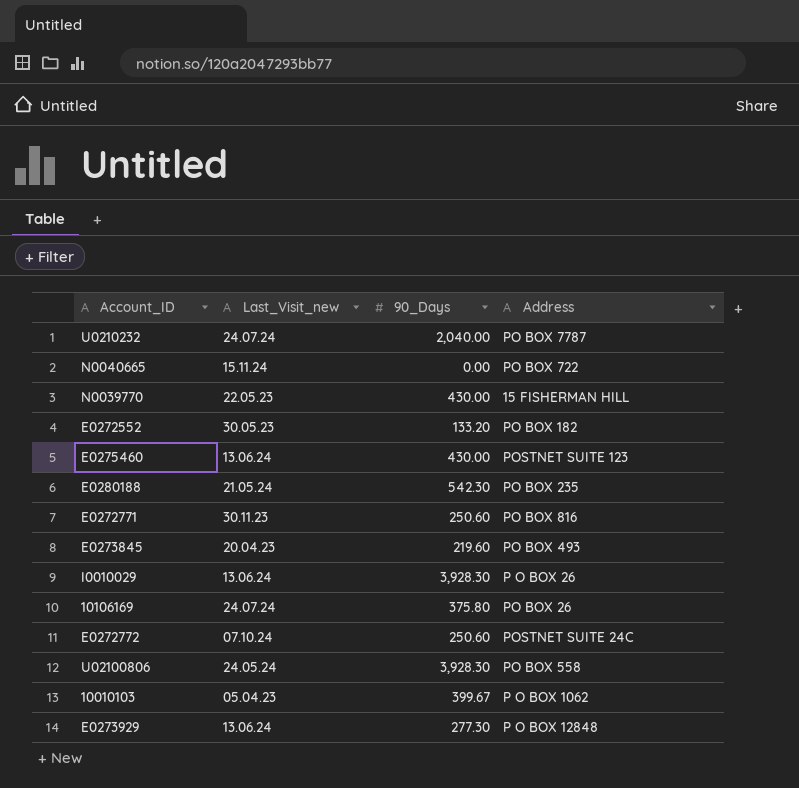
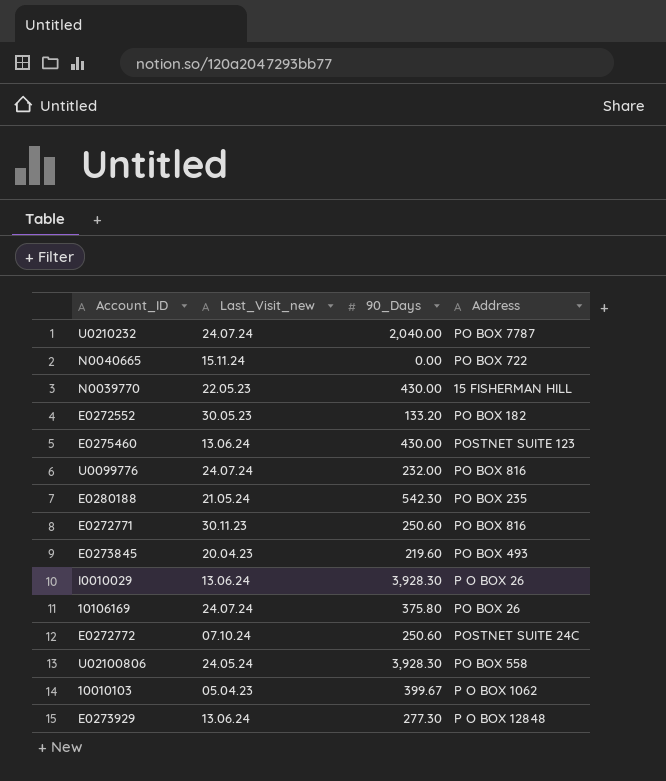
row U0099776: none -> 24.07.24 | 232.00 | PO BOX 816

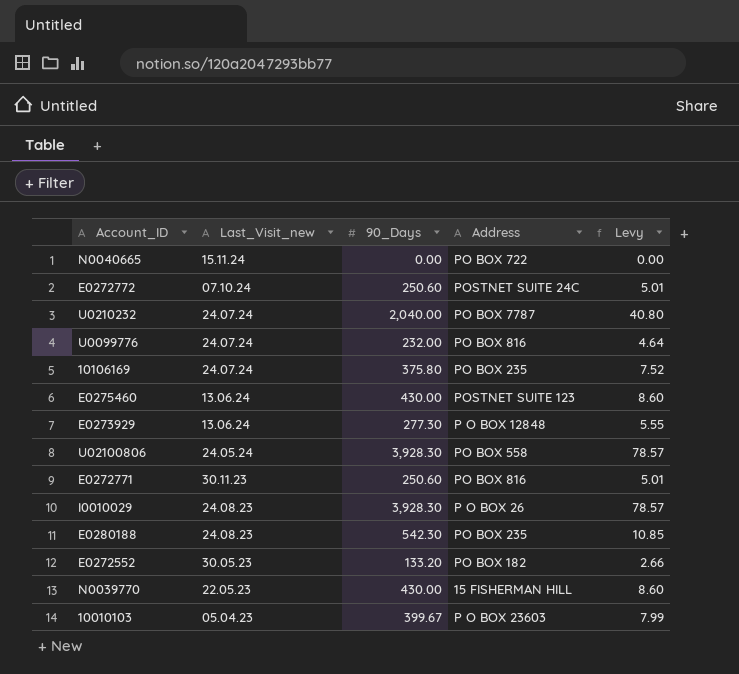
row order: none -> Last_Visit_new descending
column Levy | formula: none -> [90_Days] * 0.02
row E0273845: 20.04.23 | 219.60 | PO BOX 493 -> none
10106169 | Address: PO BOX 26 -> PO BOX 235
I0010029 | Last_Visit_new: 13.06.24 -> 24.08.23
E0280188 | Last_Visit_new: 21.05.24 -> 24.08.23
10010103 | Address: P O BOX 1062 -> P O BOX 23603

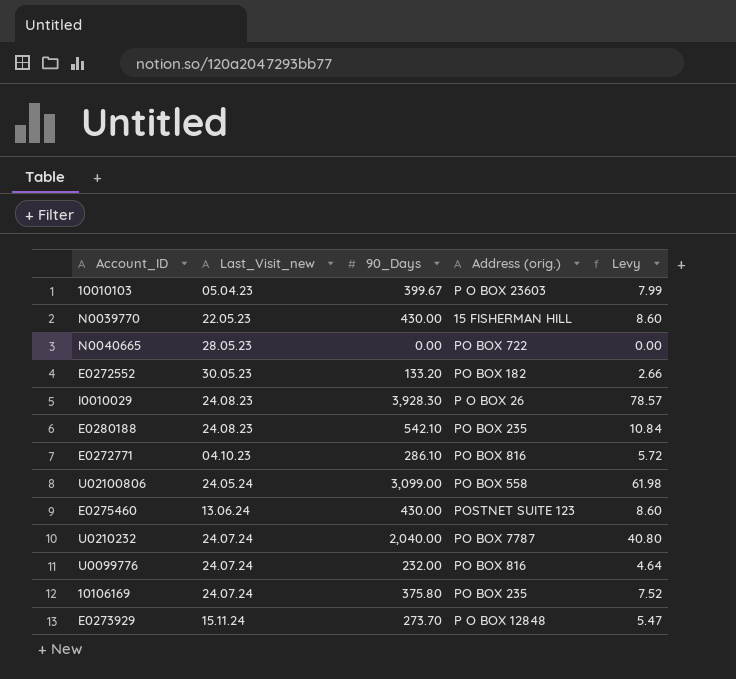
row order: Last_Visit_new descending -> Last_Visit_new ascending
column name: Address -> Address (orig.)
row E0272772: 07.10.24 | 250.60 | POSTNET SUITE 24C | 5.01 -> none
N0040665 | Last_Visit_new: 15.11.24 -> 28.05.23
E0280188 | 90_Days: 542.30 -> 542.10
E0280188 | Levy: 10.85 -> 10.84
E0272771 | Last_Visit_new: 30.11.23 -> 04.10.23
E0272771 | 90_Days: 250.60 -> 286.10
E0272771 | Levy: 5.01 -> 5.72
U02100806 | 90_Days: 3,928.30 -> 3,099.00
U02100806 | Levy: 78.57 -> 61.98
E0273929 | Last_Visit_new: 13.06.24 -> 15.11.24
E0273929 | 90_Days: 277.30 -> 273.70
E0273929 | Levy: 5.55 -> 5.47

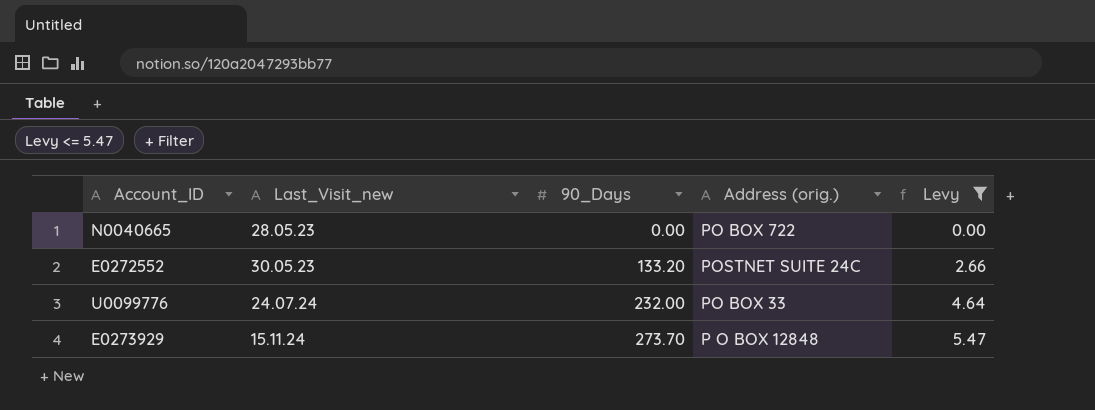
filter: none -> Levy <= 5.47
E0272552 | Address (orig.): PO BOX 182 -> POSTNET SUITE 24C
U0099776 | Address (orig.): PO BOX 816 -> PO BOX 33

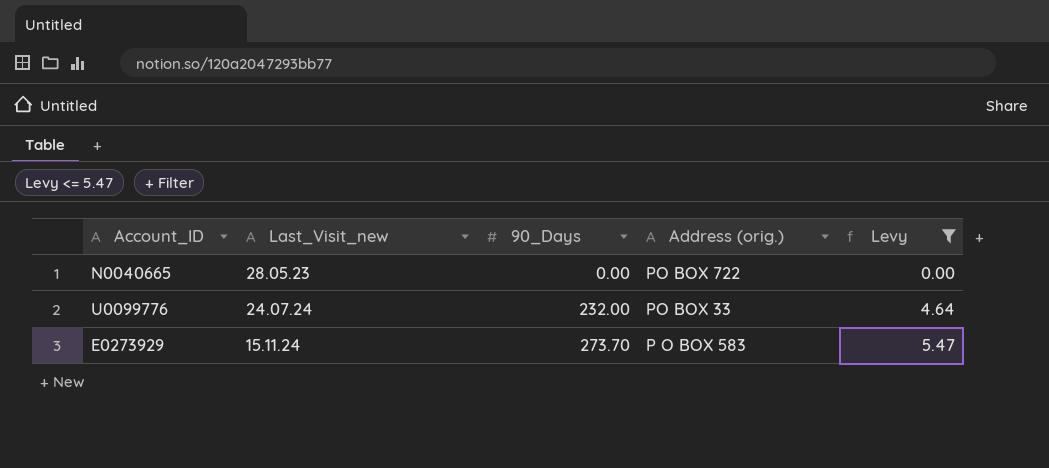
row E0272552: 30.05.23 | 133.20 | POSTNET SUITE 24C | 2.66 -> none
E0273929 | Address (orig.): P O BOX 12848 -> P O BOX 583

